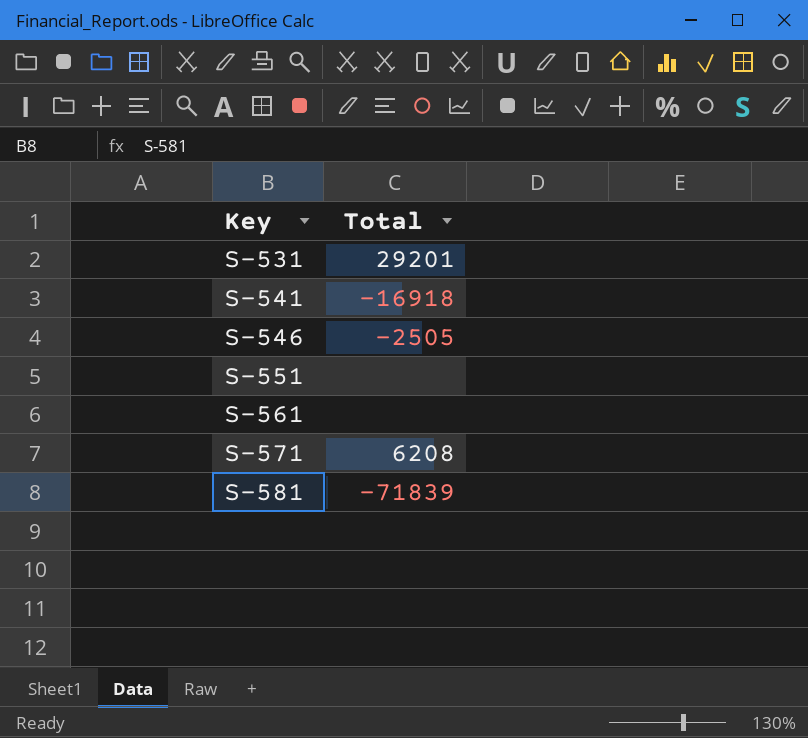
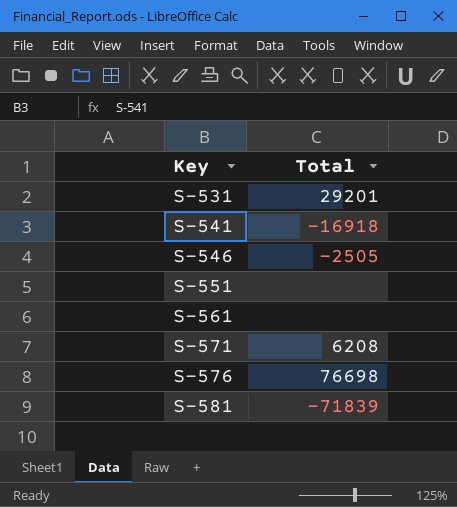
row S-576: none -> 76698

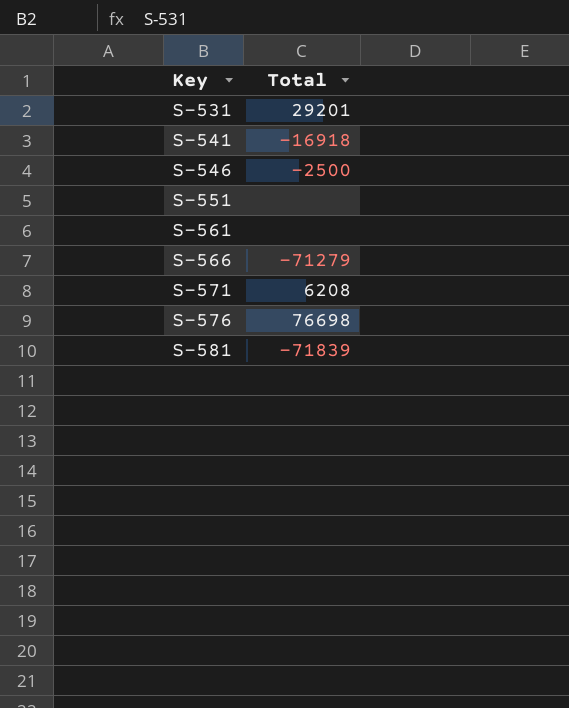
S-546 | Total: -2505 -> -2500
row S-566: none -> -71279

